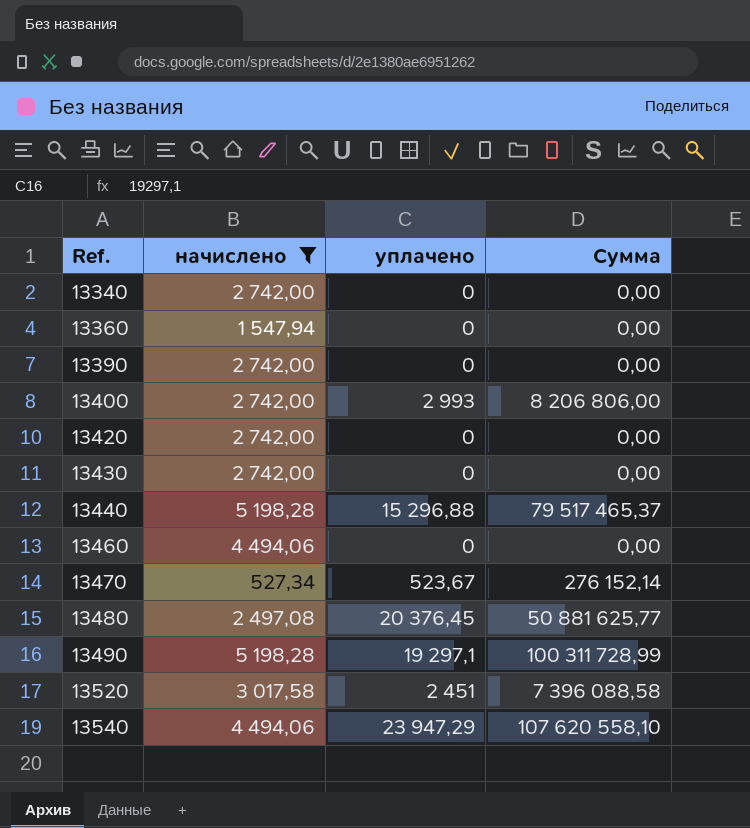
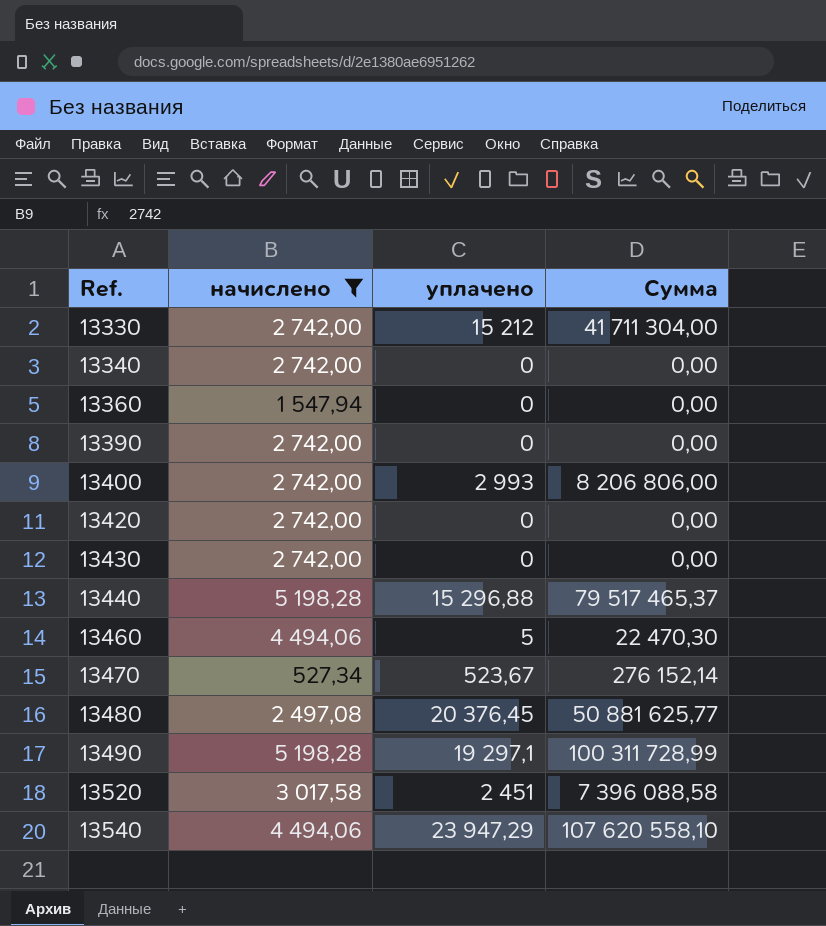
row 13330: none -> 2 742,00 | 15 212 | 41 711 304,00
13460 | уплачено: 0 -> 5
13460 | Сумма: 0,00 -> 22 470,30

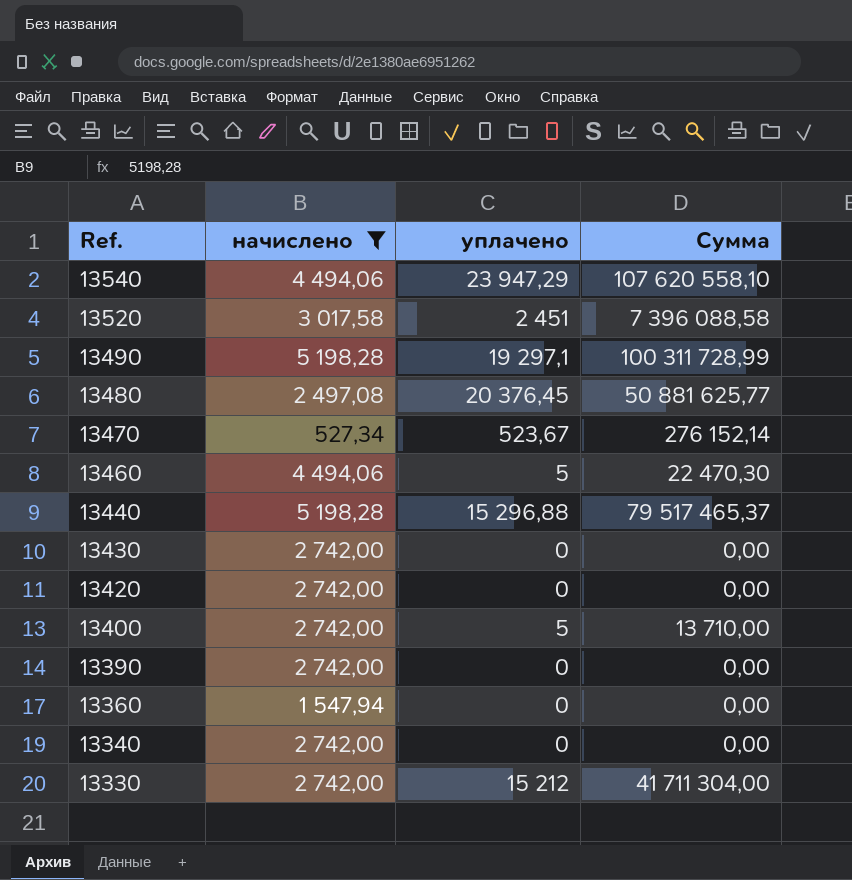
row order: Ref. ascending -> Ref. descending
13400 | уплачено: 2 993 -> 5
13400 | Сумма: 8 206 806,00 -> 13 710,00

